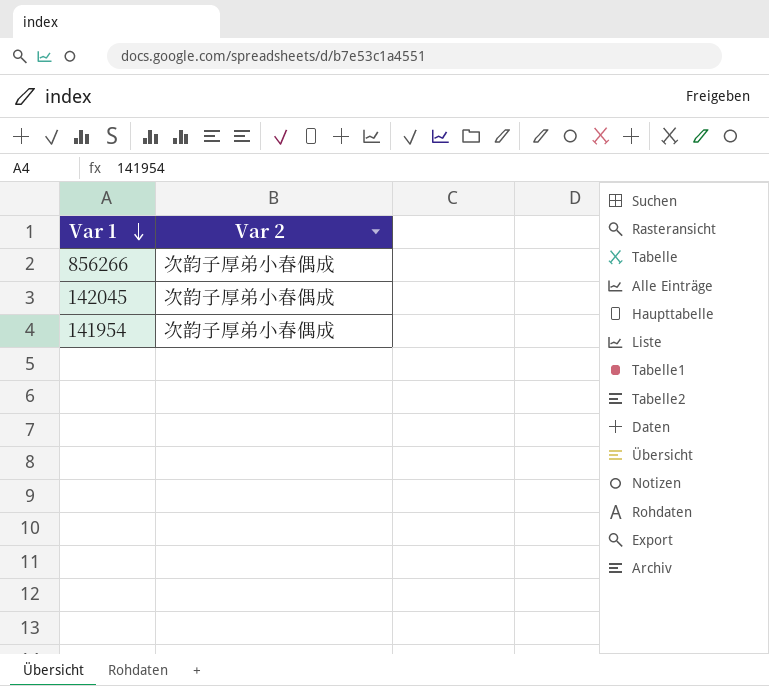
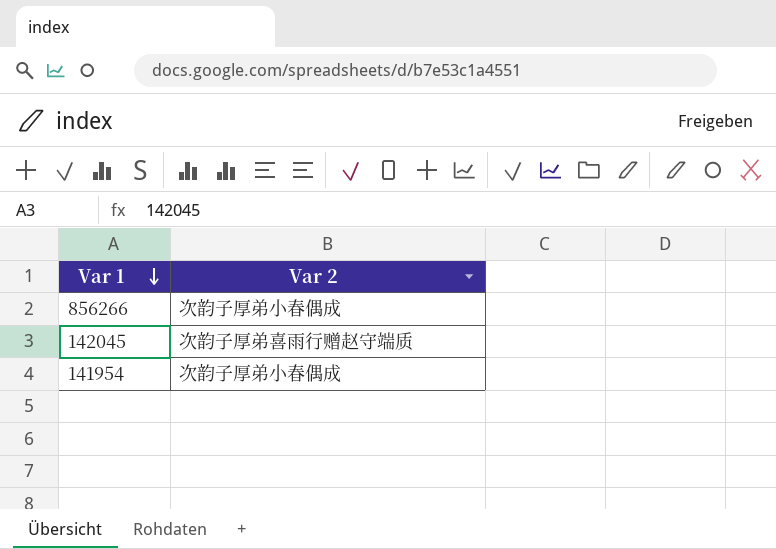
142045 | Var 2: 次韵子厚弟小春偶成 -> 次韵子厚弟喜雨行赠赵守端质

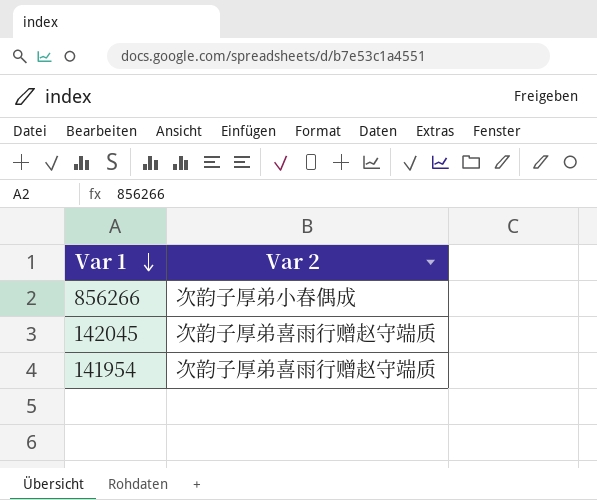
141954 | Var 2: 次韵子厚弟小春偶成 -> 次韵子厚弟喜雨行赠赵守端质

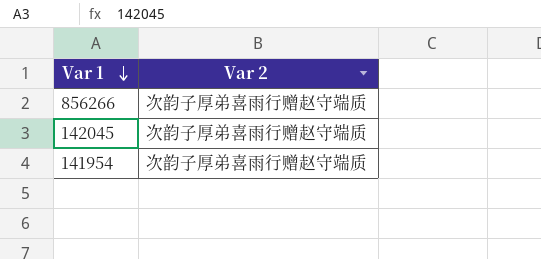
856266 | Var 2: 次韵子厚弟小春偶成 -> 次韵子厚弟喜雨行赠赵守端质

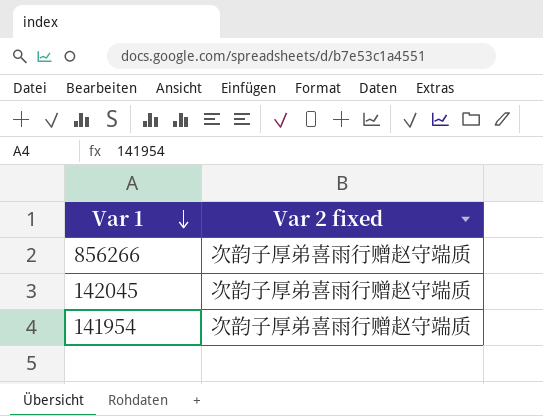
column name: Var 2 -> Var 2 fixed

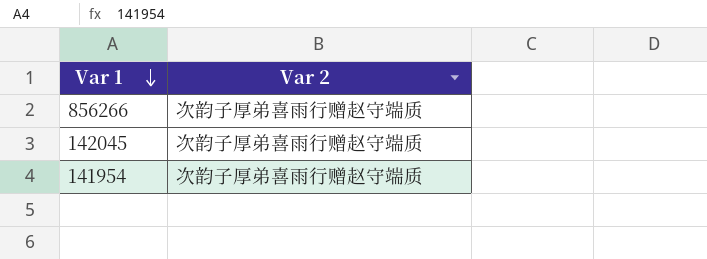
column name: Var 2 fixed -> Var 2

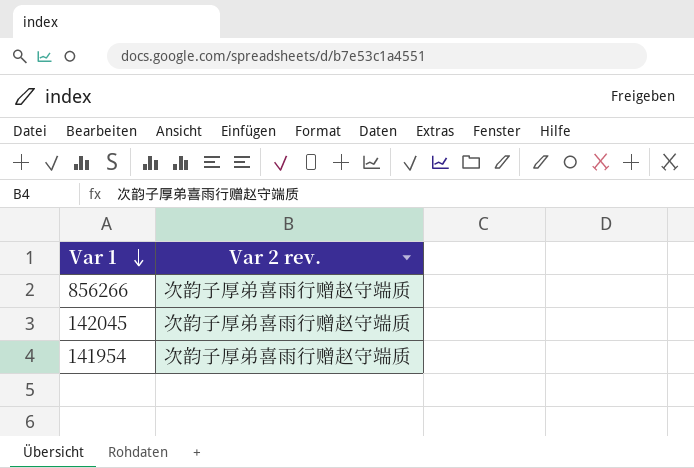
column name: Var 2 -> Var 2 rev.

